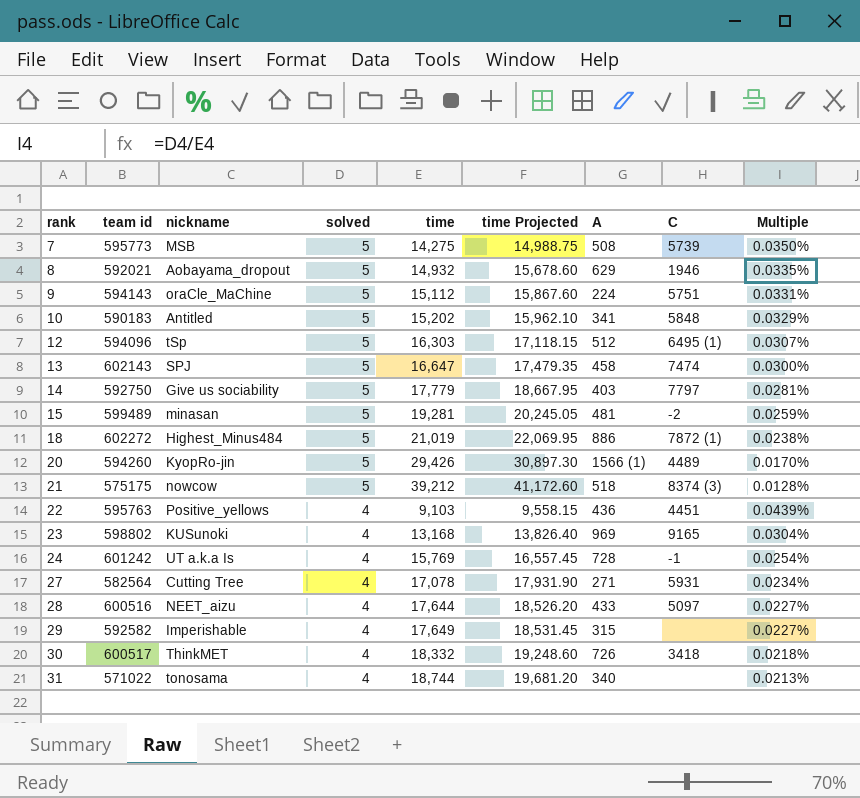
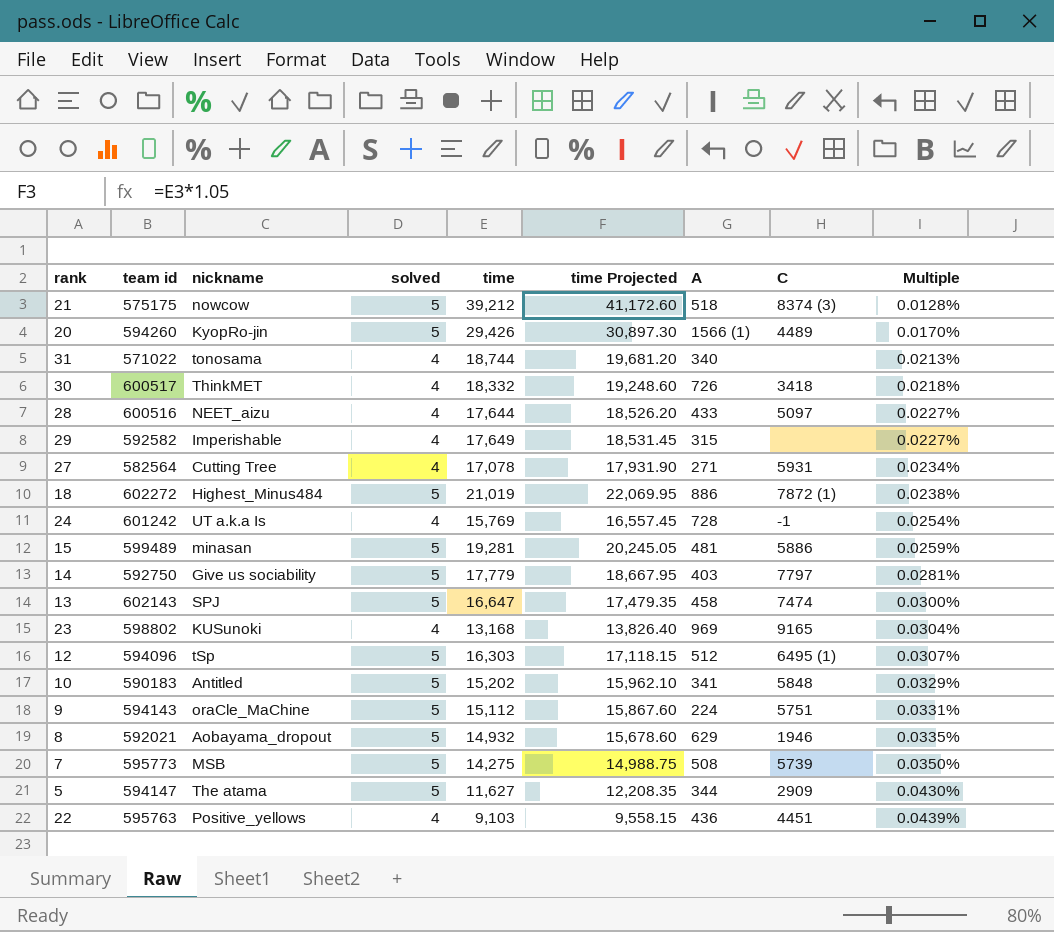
row order: rank ascending -> Multiple ascending
15 | C: -2 -> 5886
row 5: none -> 594147 | The atama | 5 | 11,627 | 12,208.35 | 344 | 2909 | 0.0430%

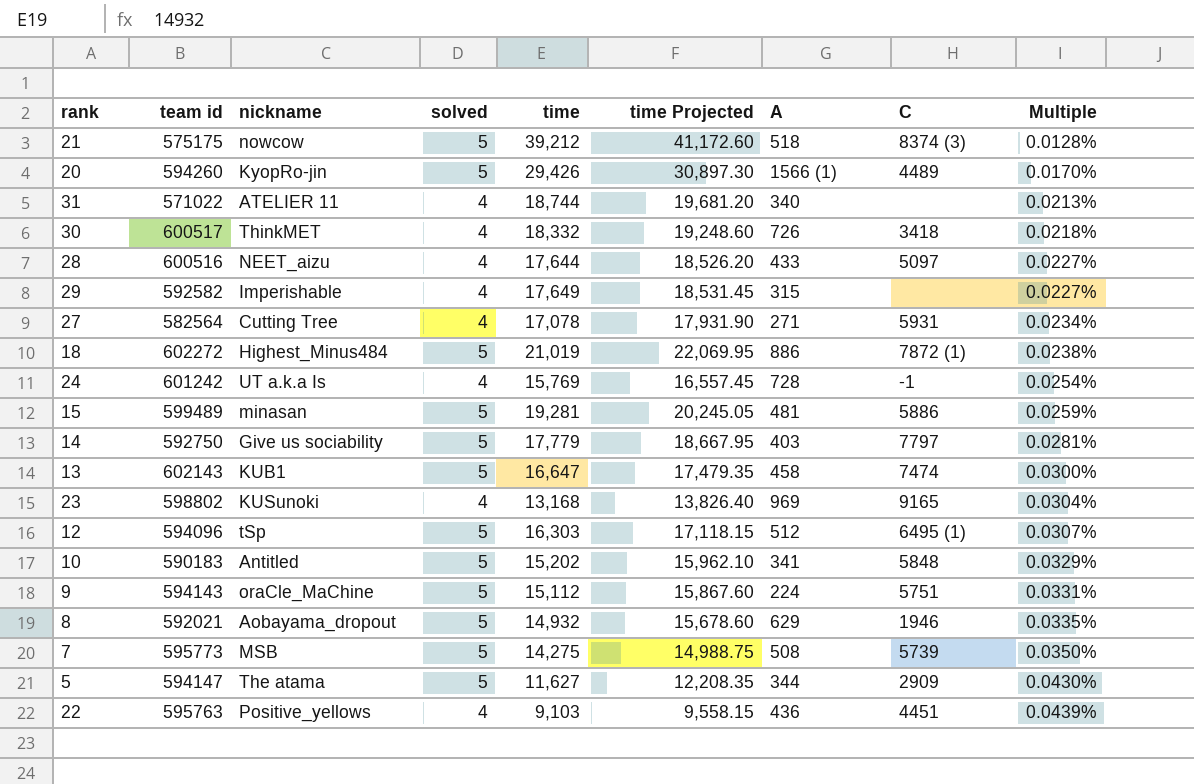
31 | nickname: tonosama -> ATELIER 11
13 | nickname: SPJ -> KUB1

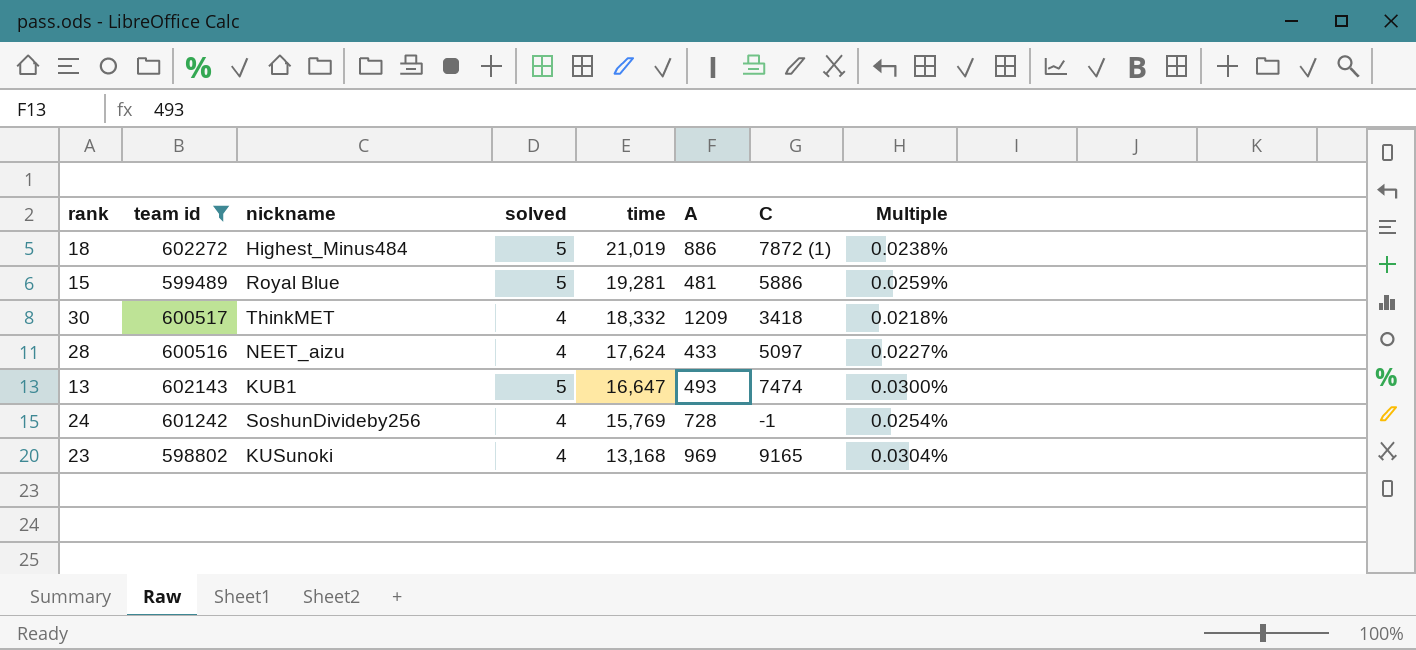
filter: none -> team id >= 598802
row order: Multiple ascending -> time descending
column time Projected | formula: [time] * 1.05 -> none
15 | nickname: minasan -> Royal Blue
30 | A: 726 -> 1209
28 | time: 17,644 -> 17,624
13 | A: 458 -> 493
24 | nickname: UT a.k.a Is -> SoshunDivideby256

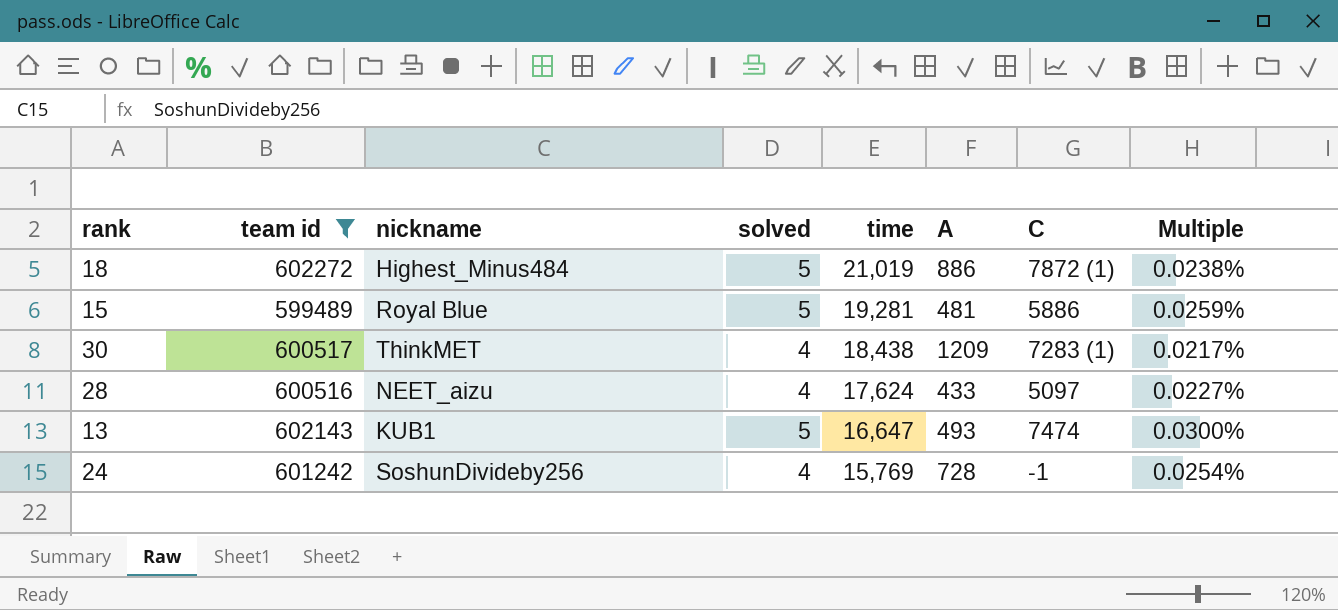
row 23: 598802 | KUSunoki | 4 | 13,168 | 969 | 9165 | 0.0304% -> none
30 | time: 18,332 -> 18,438
30 | C: 3418 -> 7283 (1)
30 | Multiple: 0.0218% -> 0.0217%

